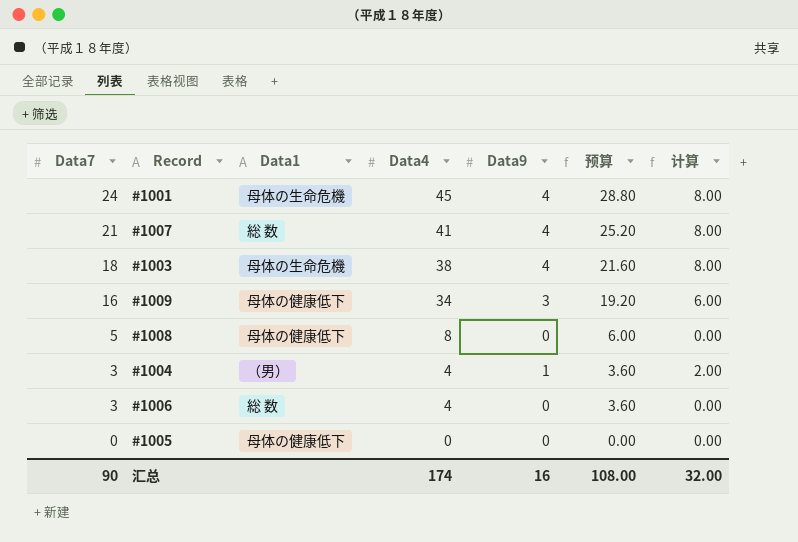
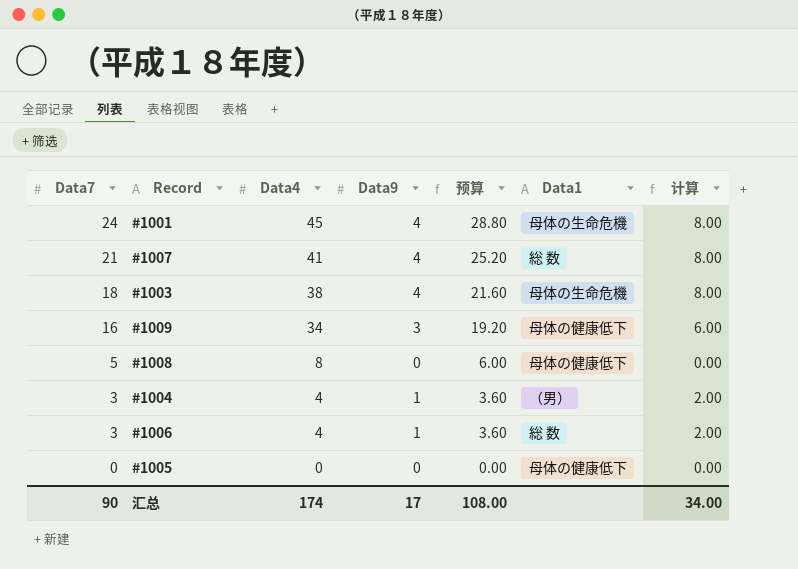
column Data1 | position: 3 -> 6
#1006 | Data9: 0 -> 1
#1006 | 计算: 0.00 -> 2.00
汇总 | Data9: 16 -> 17
汇总 | 计算: 32.00 -> 34.00

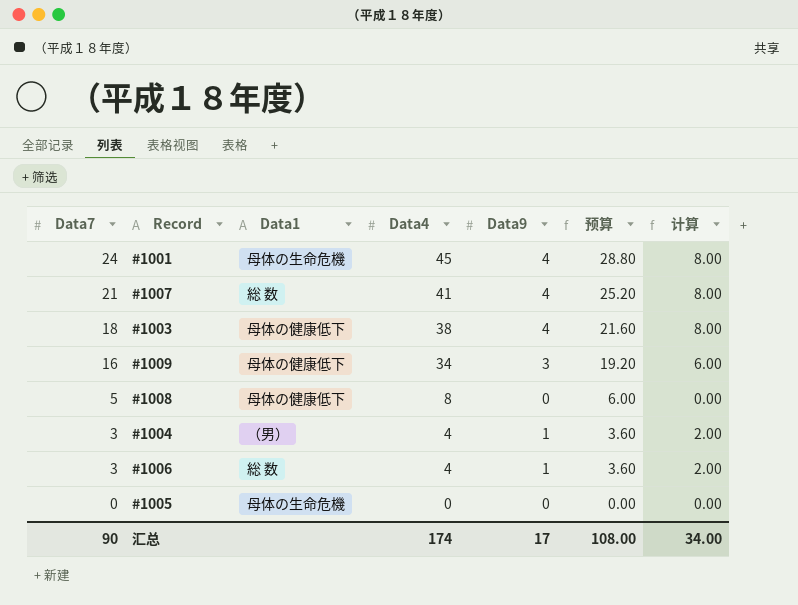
column Data1 | position: 6 -> 3
#1003 | Data1: 母体の生命危機 -> 母体の健康低下
#1005 | Data1: 母体の健康低下 -> 母体の生命危機

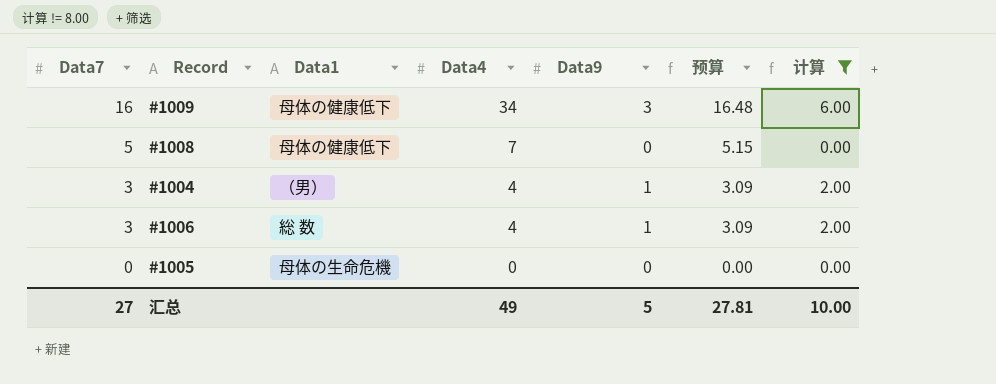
filter: none -> 计算 != 8.00
column 预算 | formula: [Data7] * 1.2 -> [Data7] * 1.03
#1008 | Data4: 8 -> 7
汇总 | Data7: 90 -> 27
汇总 | Data4: 174 -> 49
汇总 | Data9: 17 -> 5
汇总 | 预算: 108.00 -> 27.81
汇总 | 计算: 34.00 -> 10.00

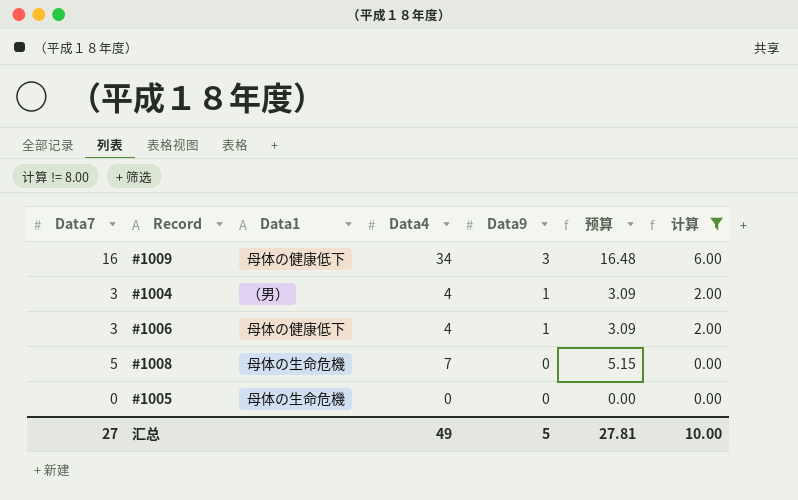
row order: Data7 descending -> Data9 descending
#1006 | Data1: 総 数 -> 母体の健康低下
#1008 | Data1: 母体の健康低下 -> 母体の生命危機

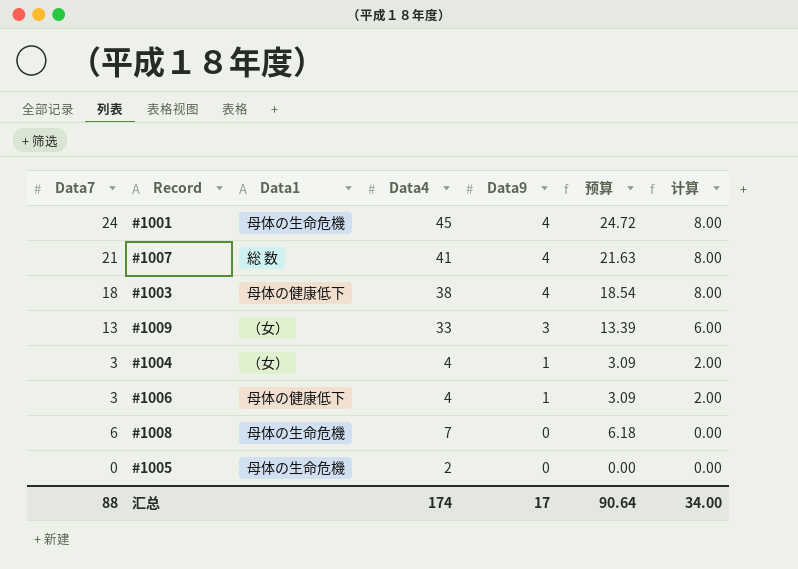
filter: 计算 != 8.00 -> none
#1009 | Data7: 16 -> 13
#1009 | Data1: 母体の健康低下 -> （女）
#1009 | Data4: 34 -> 33
#1009 | 预算: 16.48 -> 13.39
#1004 | Data1: （男） -> （女）
#1008 | Data7: 5 -> 6
#1008 | 预算: 5.15 -> 6.18
#1005 | Data4: 0 -> 2
汇总 | Data7: 27 -> 88
汇总 | Data4: 49 -> 174
汇总 | Data9: 5 -> 17
汇总 | 预算: 27.81 -> 90.64
汇总 | 计算: 10.00 -> 34.00

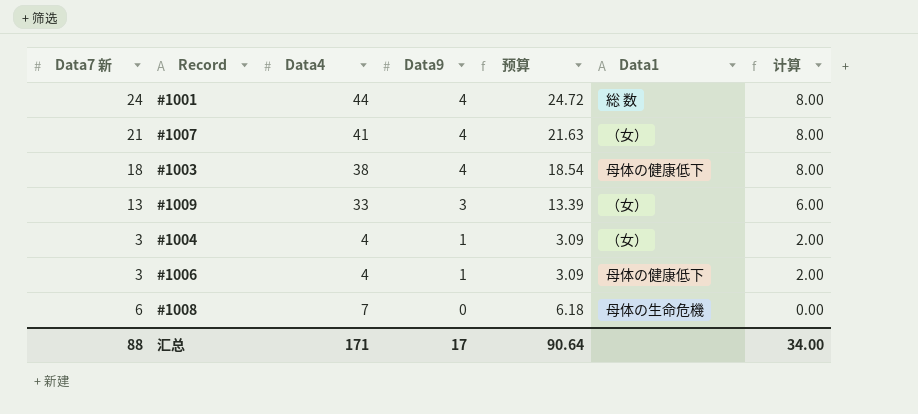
column name: Data7 -> Data7 新
column Data1 | position: 3 -> 6
row #1005: 0 | 母体の生命危機 | 2 | 0 | 0.00 | 0.00 -> none
#1001 | Data4: 45 -> 44
#1001 | Data1: 母体の生命危機 -> 総 数
#1007 | Data1: 総 数 -> （女）
汇总 | Data4: 174 -> 171

